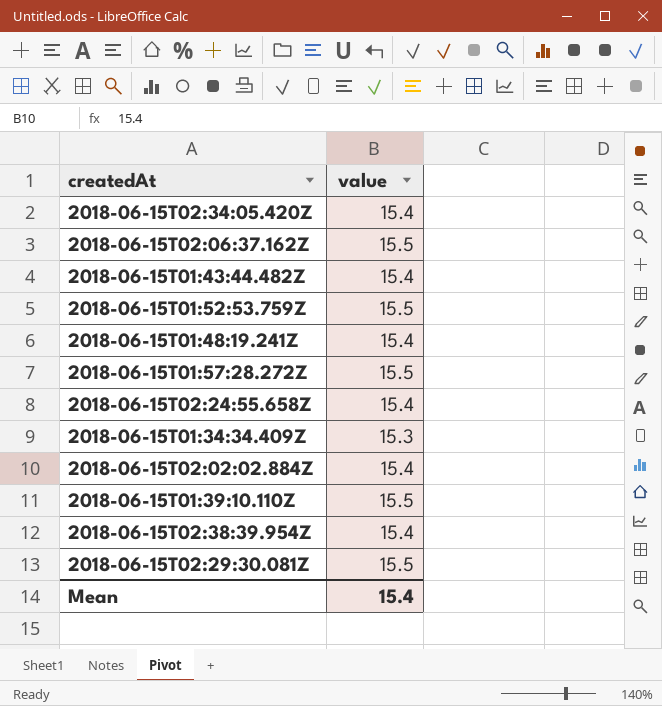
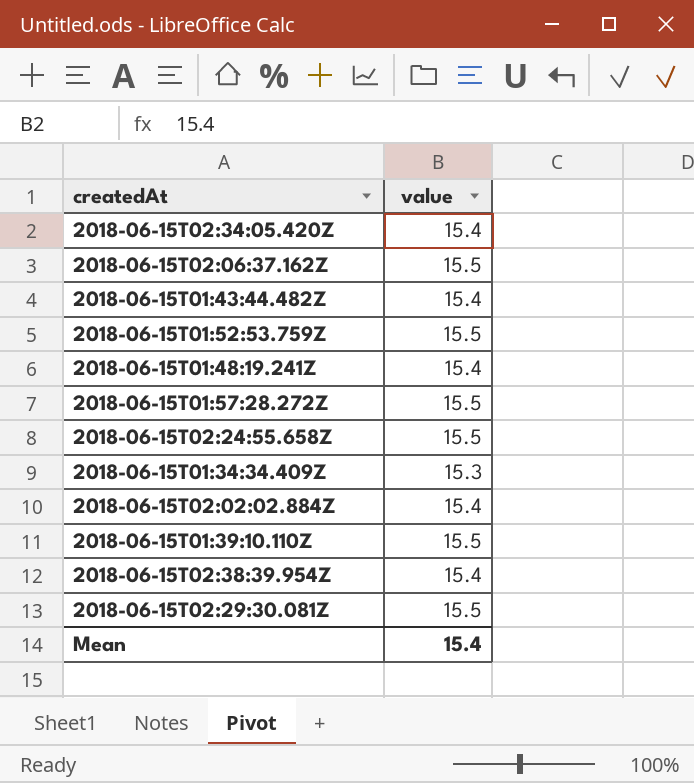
2018-06-15T02:24:55.658Z | value: 15.4 -> 15.5

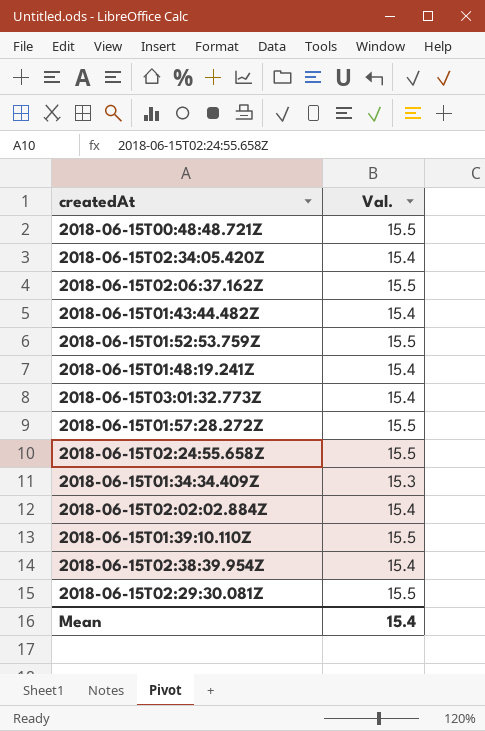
column name: value -> Val.
row 2018-06-15T00:48:48.721Z: none -> 15.5
row 2018-06-15T03:01:32.773Z: none -> 15.4

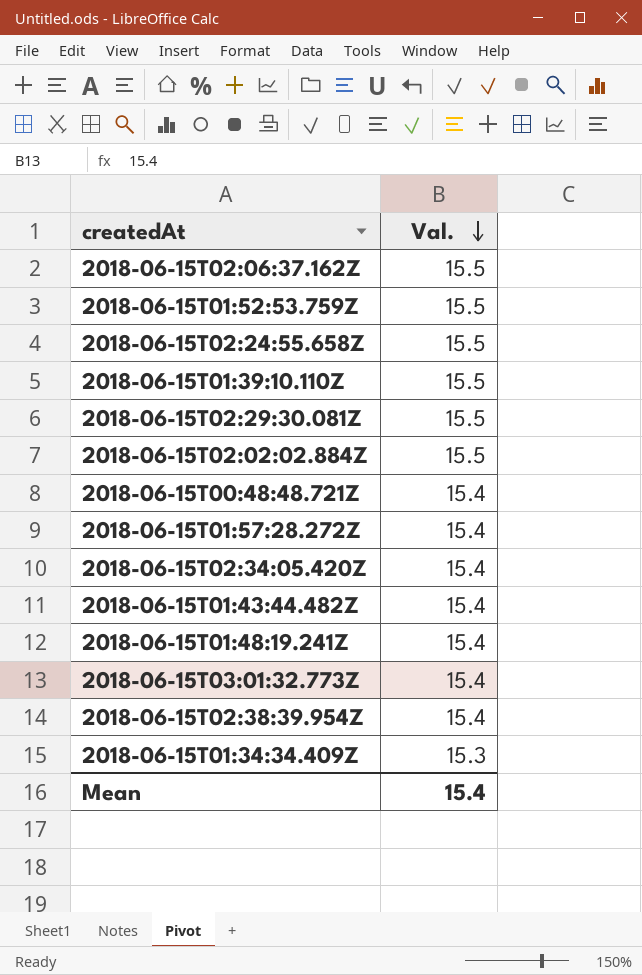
row order: none -> Val. descending
2018-06-15T02:02:02.884Z | Val.: 15.4 -> 15.5
2018-06-15T00:48:48.721Z | Val.: 15.5 -> 15.4
2018-06-15T01:57:28.272Z | Val.: 15.5 -> 15.4

